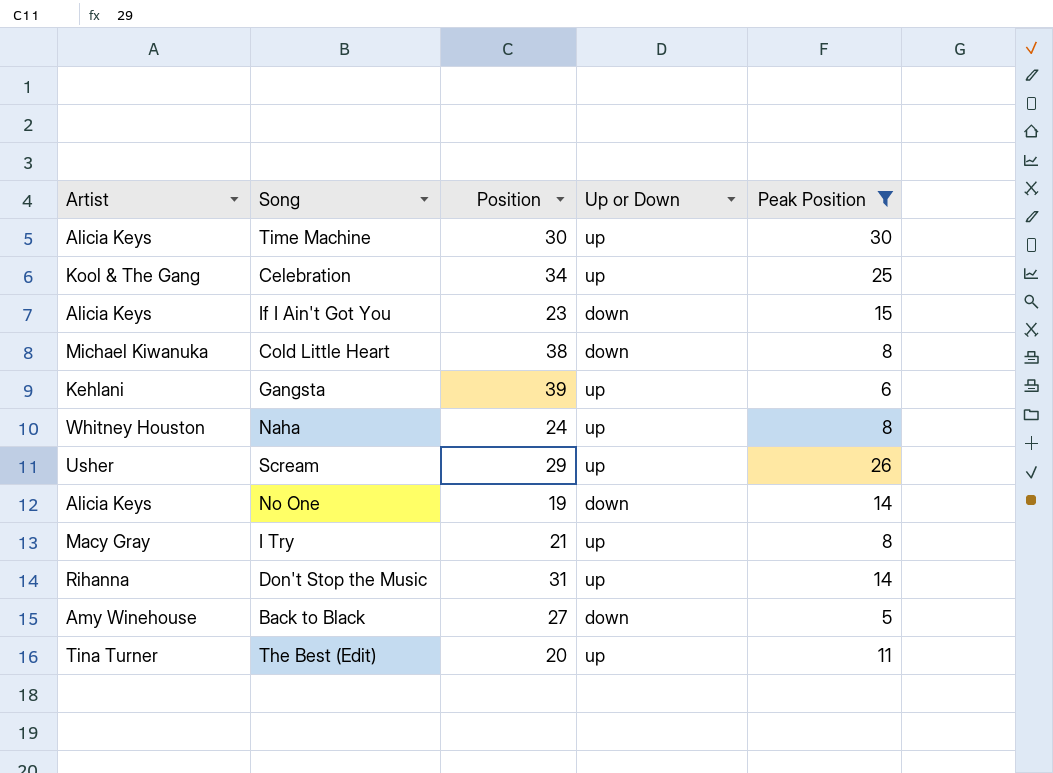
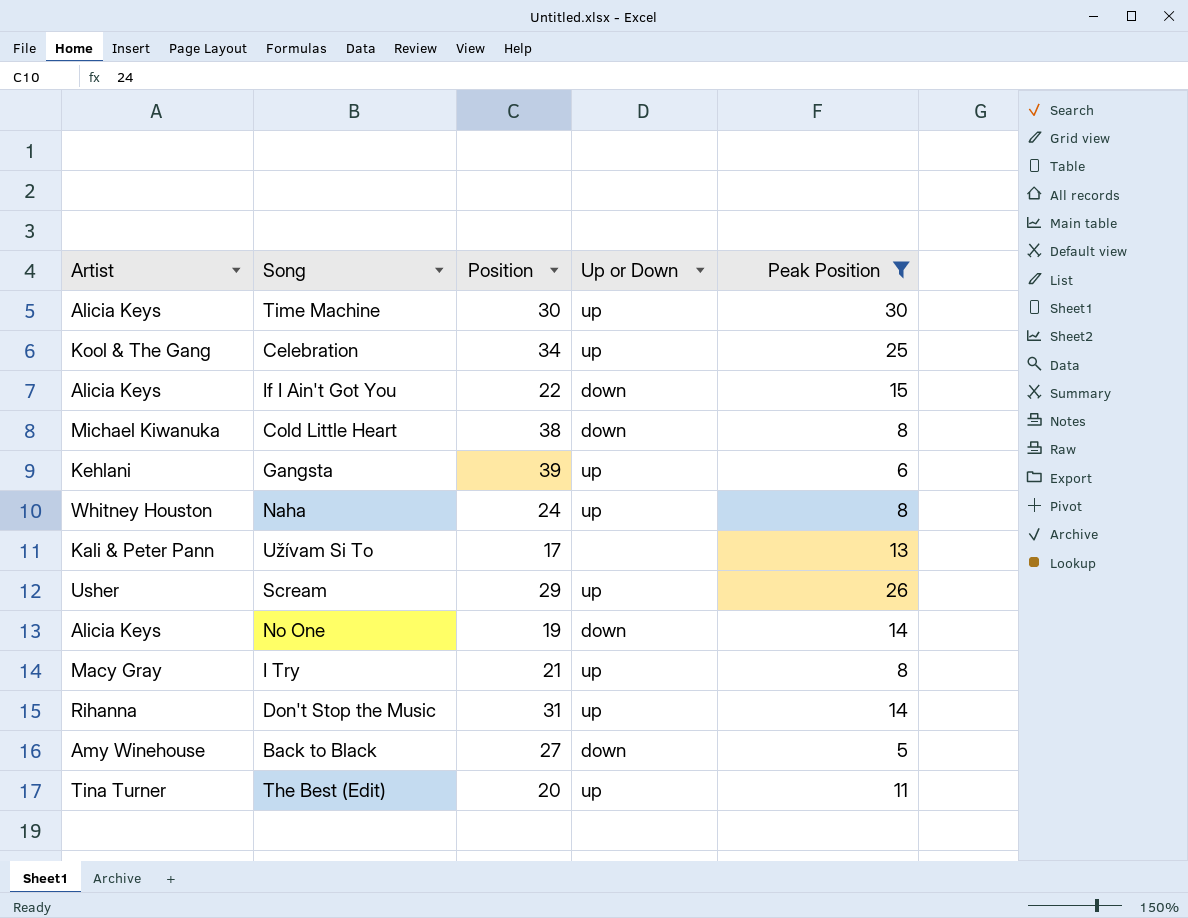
If I Ain't Got You | Position: 23 -> 22
row Užívam Si To: none -> Kali & Peter Pann | 17 | none | 13

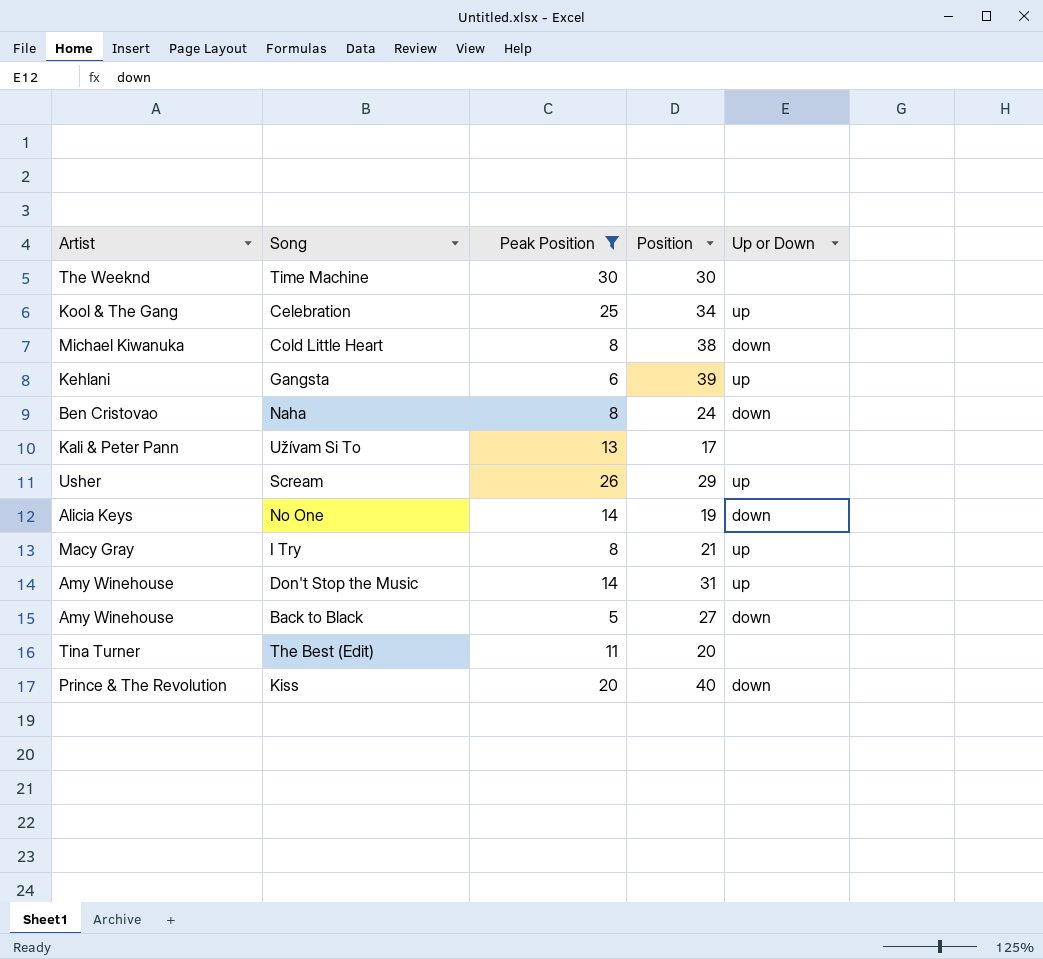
column Peak Position | position: 5 -> 3
row If I Ain't Got You: Alicia Keys | 22 | down | 15 -> none
Time Machine | Artist: Alicia Keys -> The Weeknd
Time Machine | Up or Down: up -> none
Naha | Artist: Whitney Houston -> Ben Cristovao
Naha | Up or Down: up -> down
Don't Stop the Music | Artist: Rihanna -> Amy Winehouse
The Best (Edit) | Up or Down: up -> none
row Kiss: none -> Prince & The Revolution | 20 | 40 | down

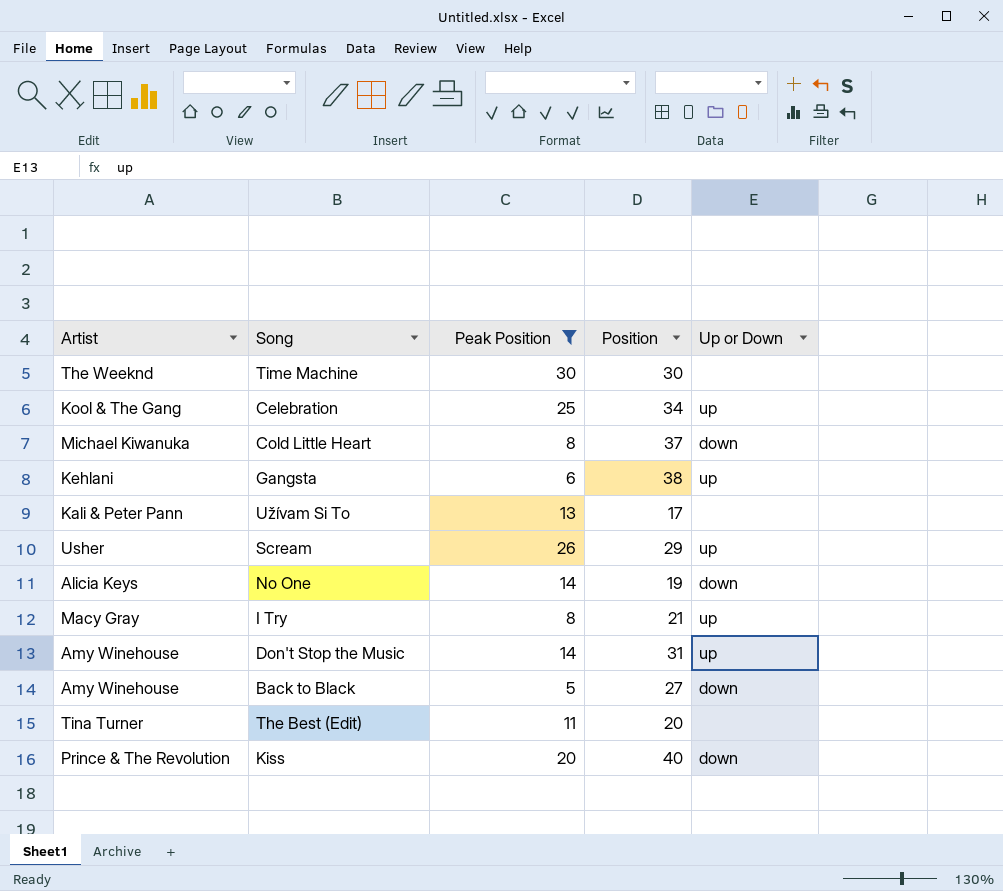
row Naha: Ben Cristovao | 8 | 24 | down -> none
Cold Little Heart | Position: 38 -> 37
Gangsta | Position: 39 -> 38

